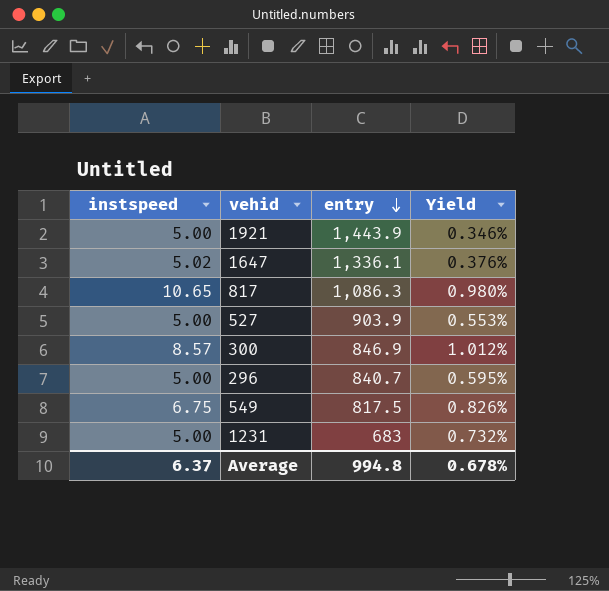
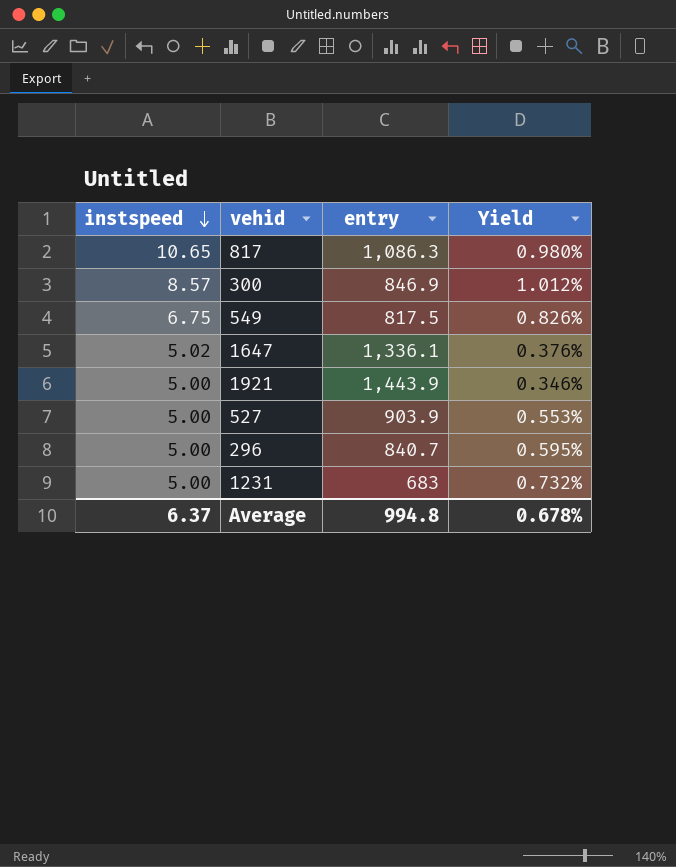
row order: entry descending -> instspeed descending

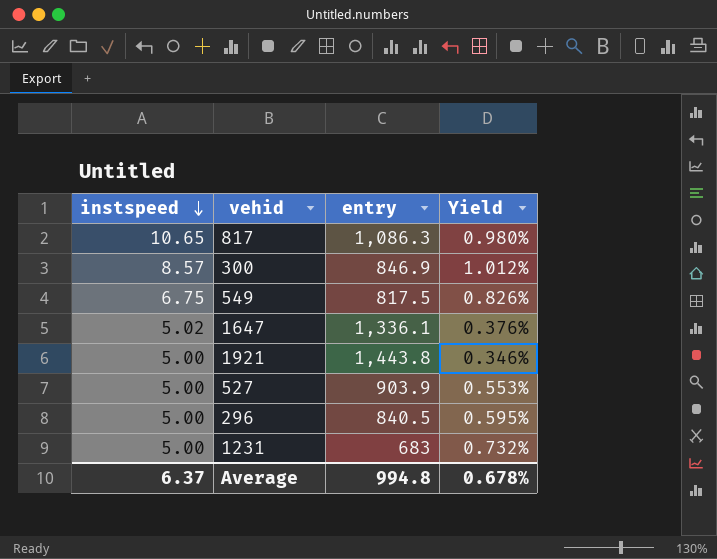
1921 | entry: 1,443.9 -> 1,443.8
296 | entry: 840.7 -> 840.5

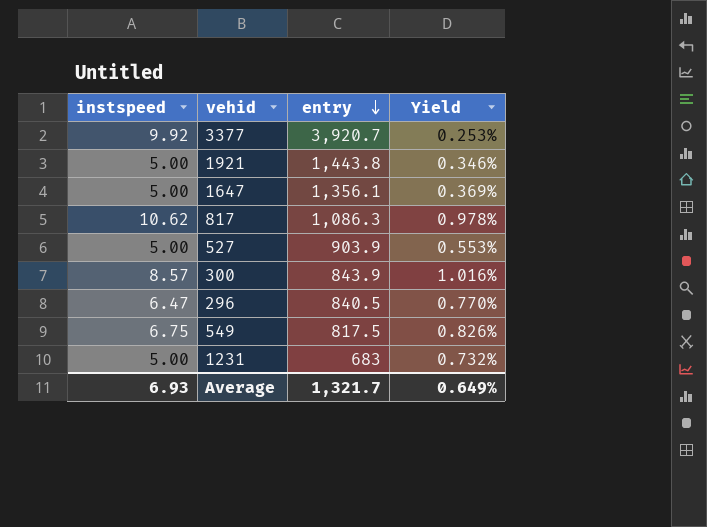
row order: instspeed descending -> entry descending
row 3377: none -> 9.92 | 3,920.7 | 0.253%
1647 | instspeed: 5.02 -> 5.00
1647 | entry: 1,336.1 -> 1,356.1
1647 | Yield: 0.376% -> 0.369%
817 | instspeed: 10.65 -> 10.62
817 | Yield: 0.980% -> 0.978%
300 | entry: 846.9 -> 843.9
300 | Yield: 1.012% -> 1.016%
296 | instspeed: 5.00 -> 6.47
296 | Yield: 0.595% -> 0.770%
Average | instspeed: 6.37 -> 6.93
Average | entry: 994.8 -> 1,321.7
Average | Yield: 0.678% -> 0.649%

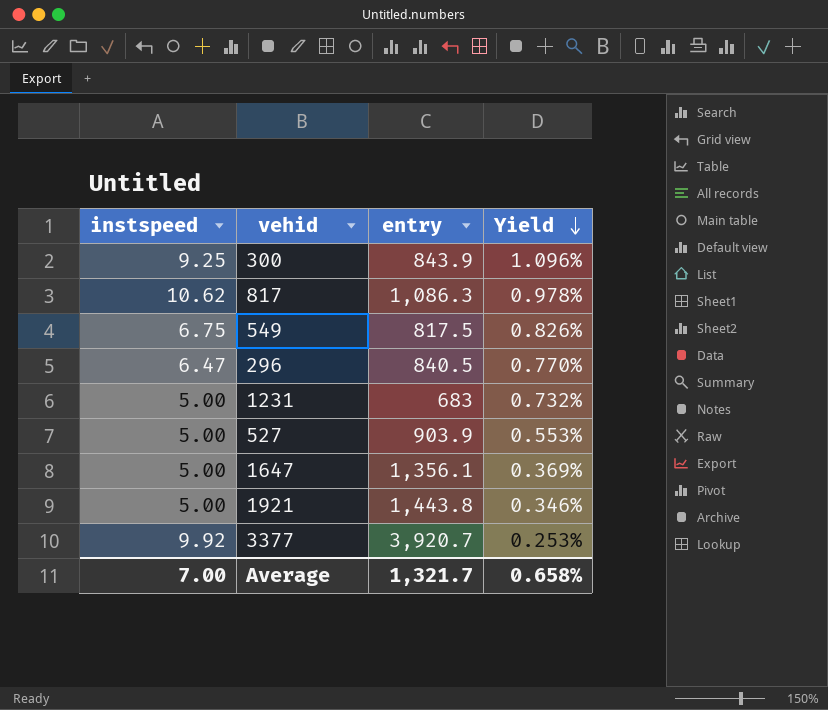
row order: entry descending -> Yield descending
300 | instspeed: 8.57 -> 9.25
300 | Yield: 1.016% -> 1.096%
Average | instspeed: 6.93 -> 7.00
Average | Yield: 0.649% -> 0.658%

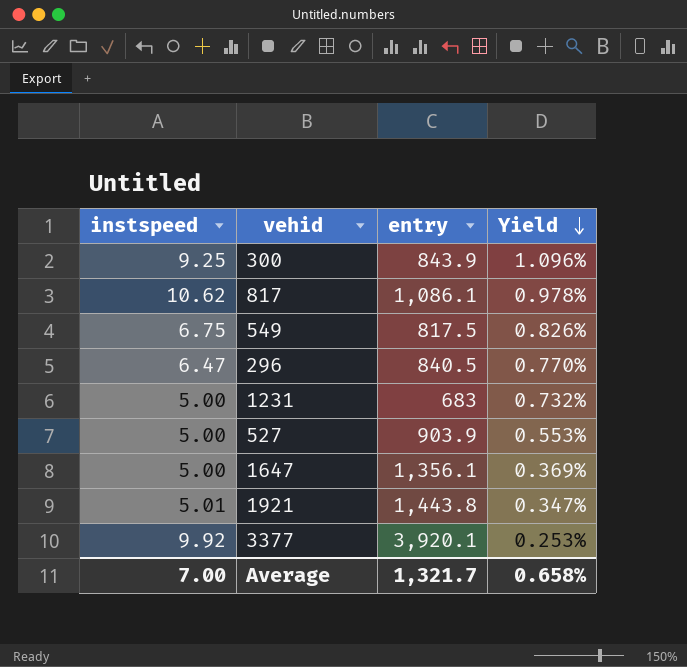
817 | entry: 1,086.3 -> 1,086.1
1921 | instspeed: 5.00 -> 5.01
1921 | Yield: 0.346% -> 0.347%
3377 | entry: 3,920.7 -> 3,920.1

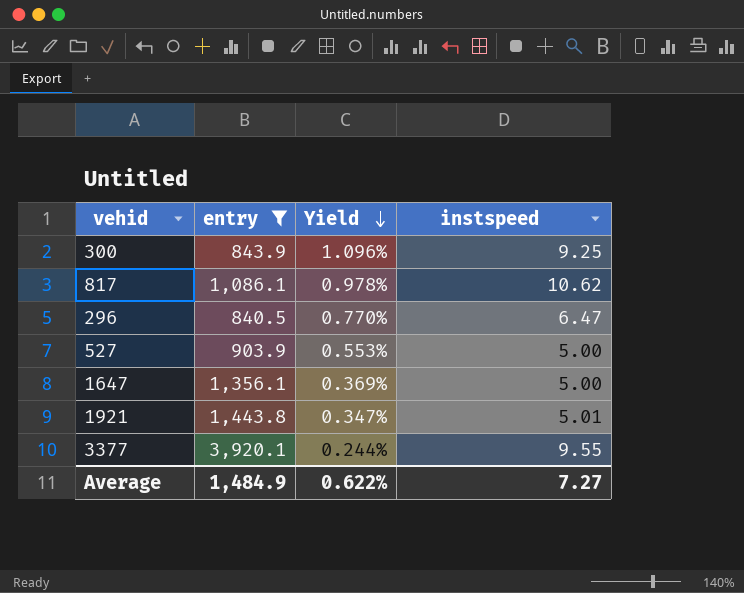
filter: none -> entry >= 840.5
column instspeed | position: 1 -> 4
3377 | Yield: 0.253% -> 0.244%
3377 | instspeed: 9.92 -> 9.55
Average | entry: 1,321.7 -> 1,484.9
Average | Yield: 0.658% -> 0.622%
Average | instspeed: 7.00 -> 7.27

